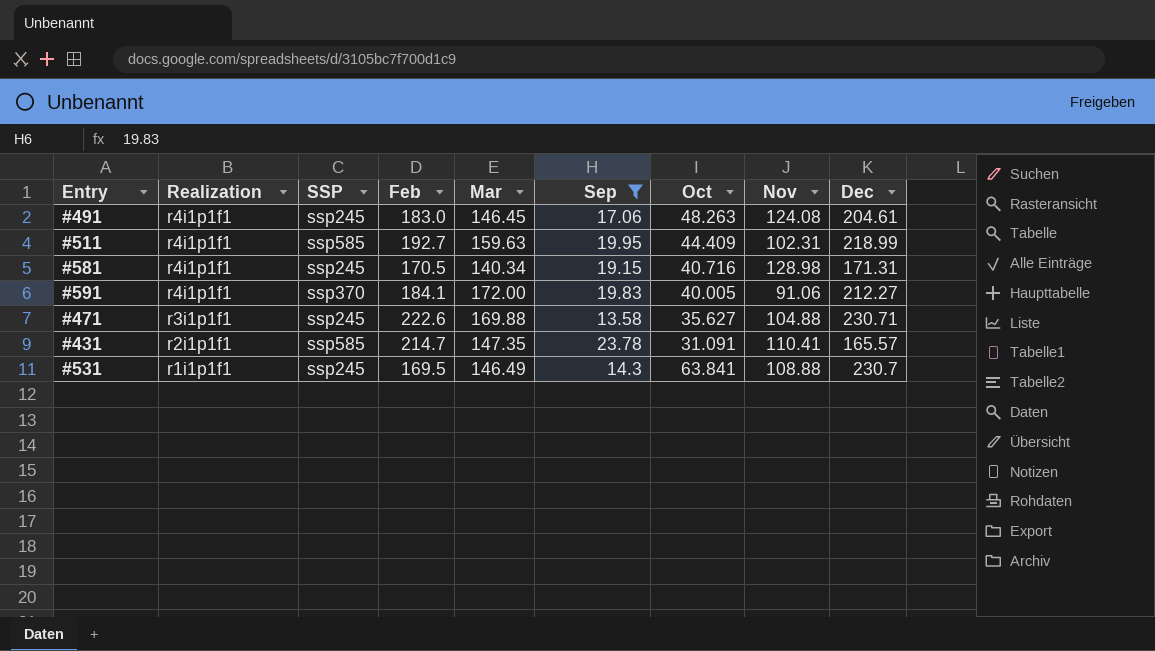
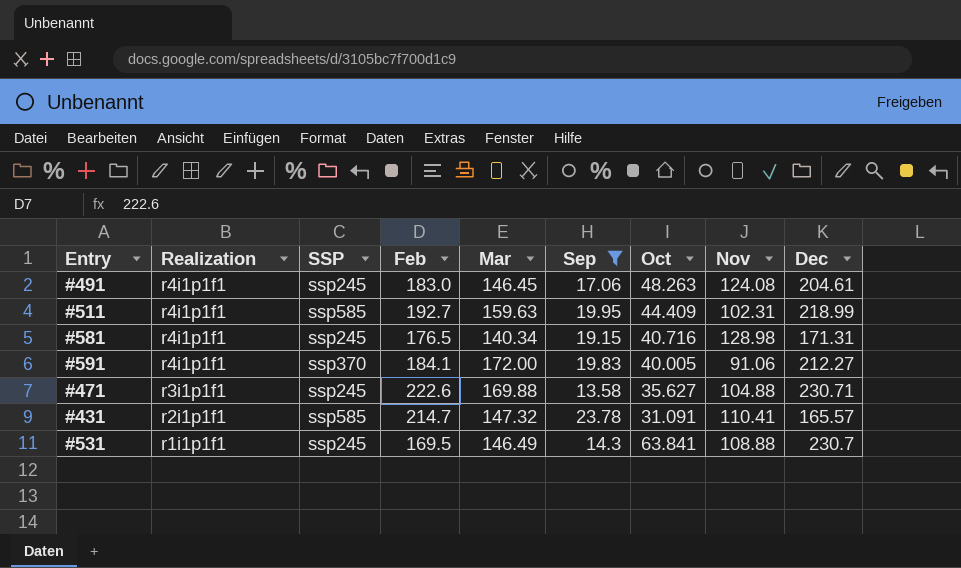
#581 | Feb: 170.5 -> 176.5
#431 | Mar: 147.35 -> 147.32

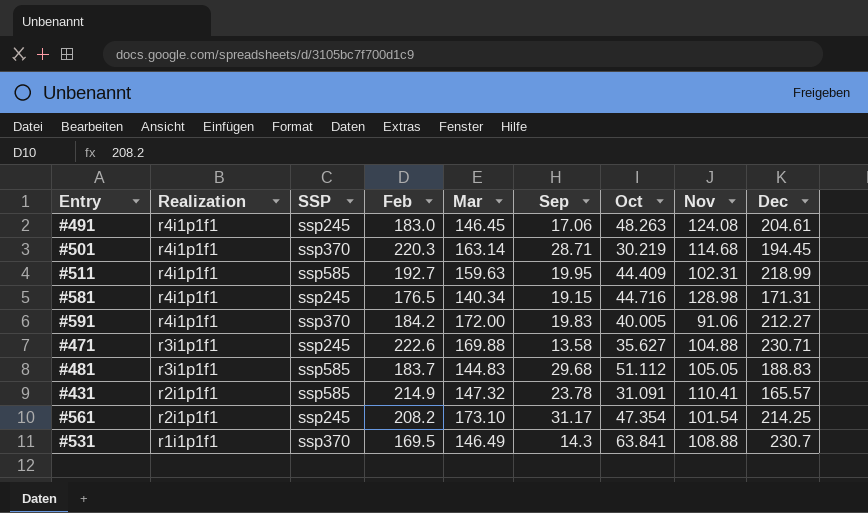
filter: Sep <= 23.78 -> none
#581 | Oct: 40.716 -> 44.716
#591 | Feb: 184.1 -> 184.2
#431 | Feb: 214.7 -> 214.9
#531 | SSP: ssp245 -> ssp370

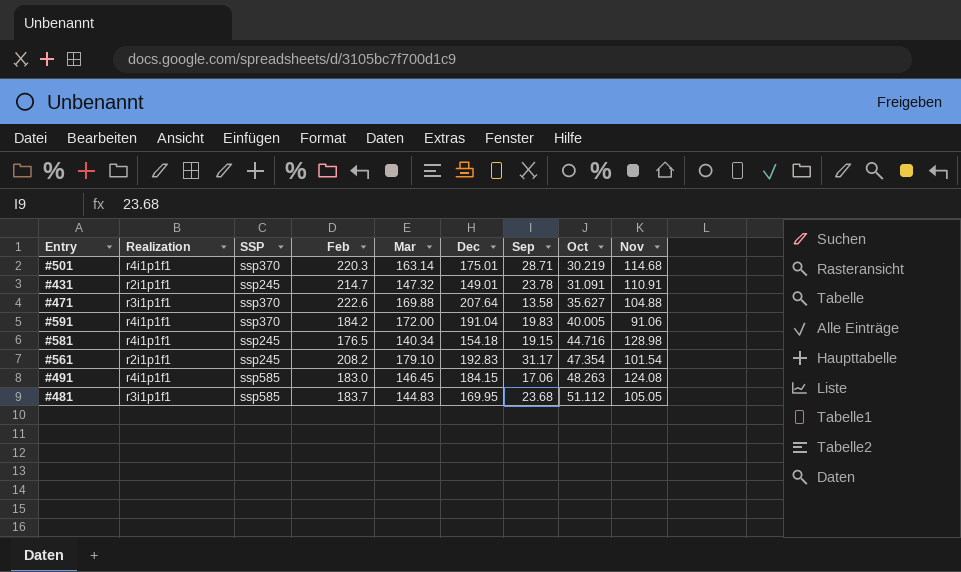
row order: Realization descending -> Oct ascending
column Dec | position: 9 -> 6
row #511: r4i1p1f1 | ssp585 | 192.7 | 159.63 | 19.95 | 44.409 | 102.31 | 218.99 -> none
row #531: r1i1p1f1 | ssp370 | 169.5 | 146.49 | 14.3 | 63.841 | 108.88 | 230.7 -> none
#501 | Dec: 194.45 -> 175.01
#431 | SSP: ssp585 -> ssp245
#431 | Feb: 214.9 -> 214.7
#431 | Dec: 165.57 -> 149.01
#431 | Nov: 110.41 -> 110.91
#471 | SSP: ssp245 -> ssp370
#471 | Dec: 230.71 -> 207.64
#591 | Dec: 212.27 -> 191.04
#581 | Dec: 171.31 -> 154.18
#561 | Mar: 173.10 -> 179.10
#561 | Dec: 214.25 -> 192.83
#491 | SSP: ssp245 -> ssp585
#491 | Dec: 204.61 -> 184.15
#481 | Dec: 188.83 -> 169.95
#481 | Sep: 29.68 -> 23.68

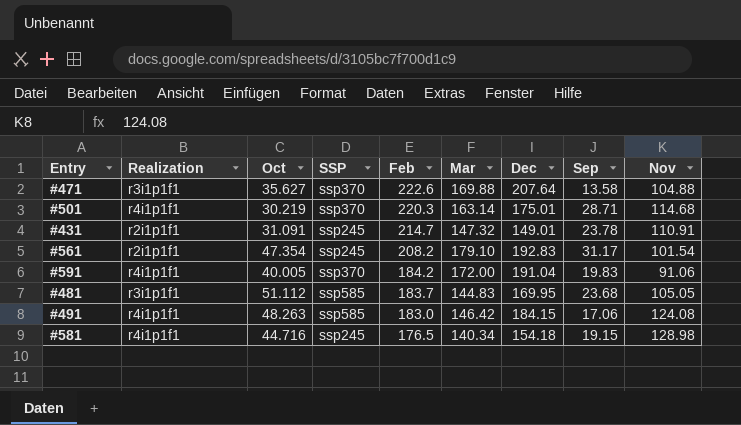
row order: Oct ascending -> Feb descending
column Oct | position: 8 -> 3
#491 | Mar: 146.45 -> 146.42

